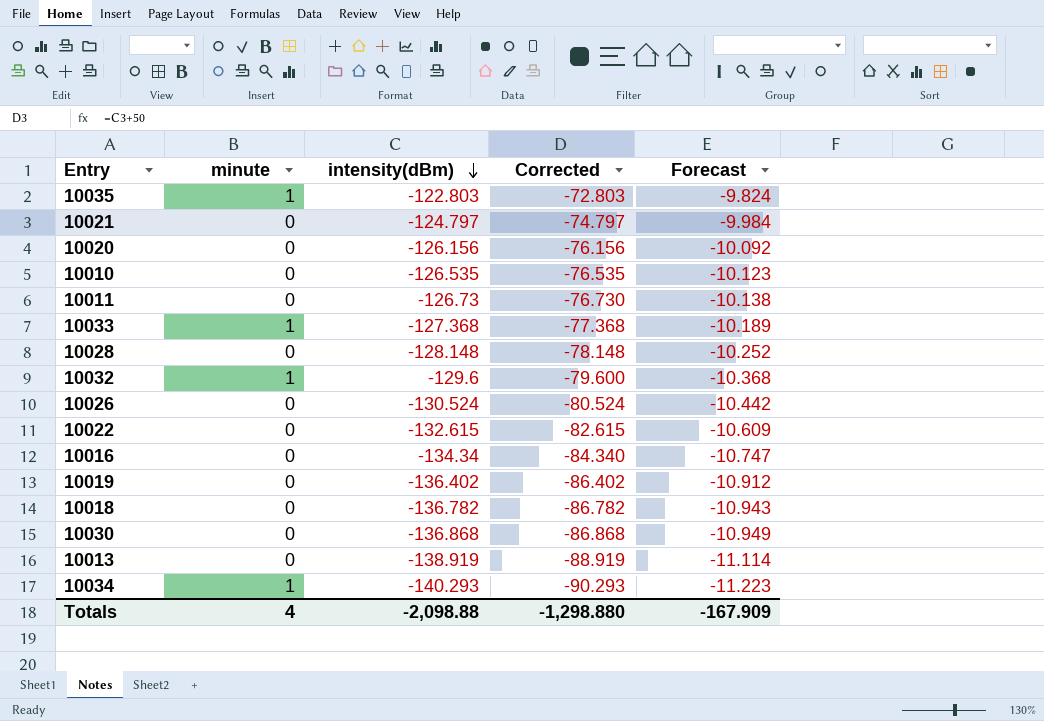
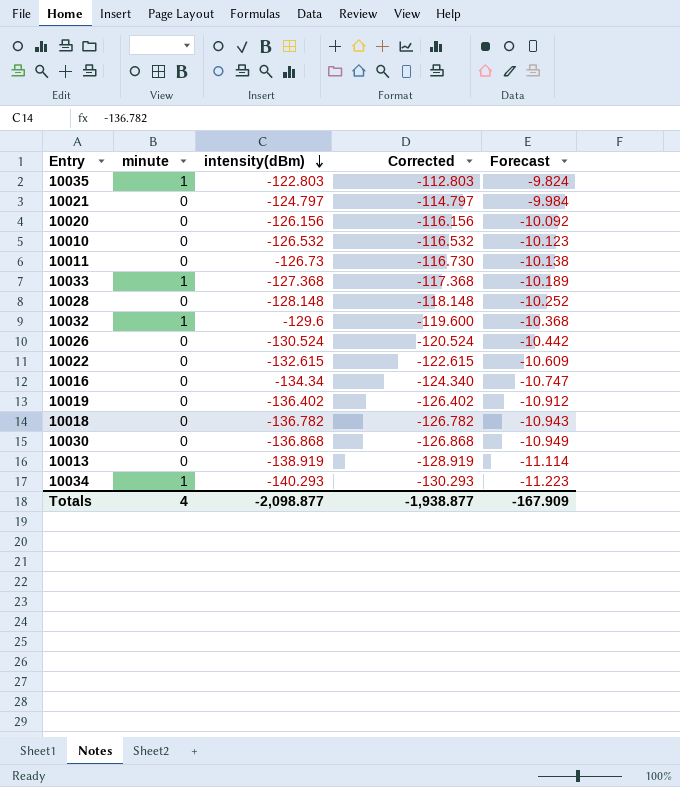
column Corrected | formula: [intensity(dBm)] + 50 -> [intensity(dBm)] + 10
10010 | intensity(dBm): -126.535 -> -126.532
Totals | intensity(dBm): -2,098.88 -> -2,098.877
Totals | Corrected: -1,298.880 -> -1,938.877

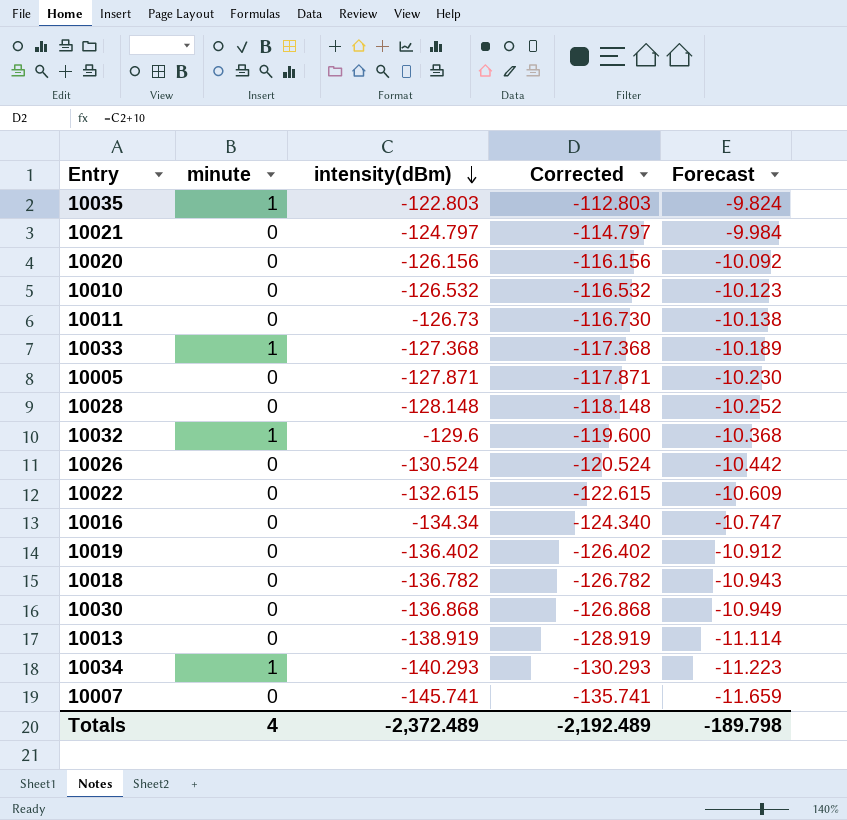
row 10005: none -> 0 | -127.871 | -117.871 | -10.230
row 10007: none -> 0 | -145.741 | -135.741 | -11.659
Totals | intensity(dBm): -2,098.877 -> -2,372.489
Totals | Corrected: -1,938.877 -> -2,192.489
Totals | Forecast: -167.909 -> -189.798

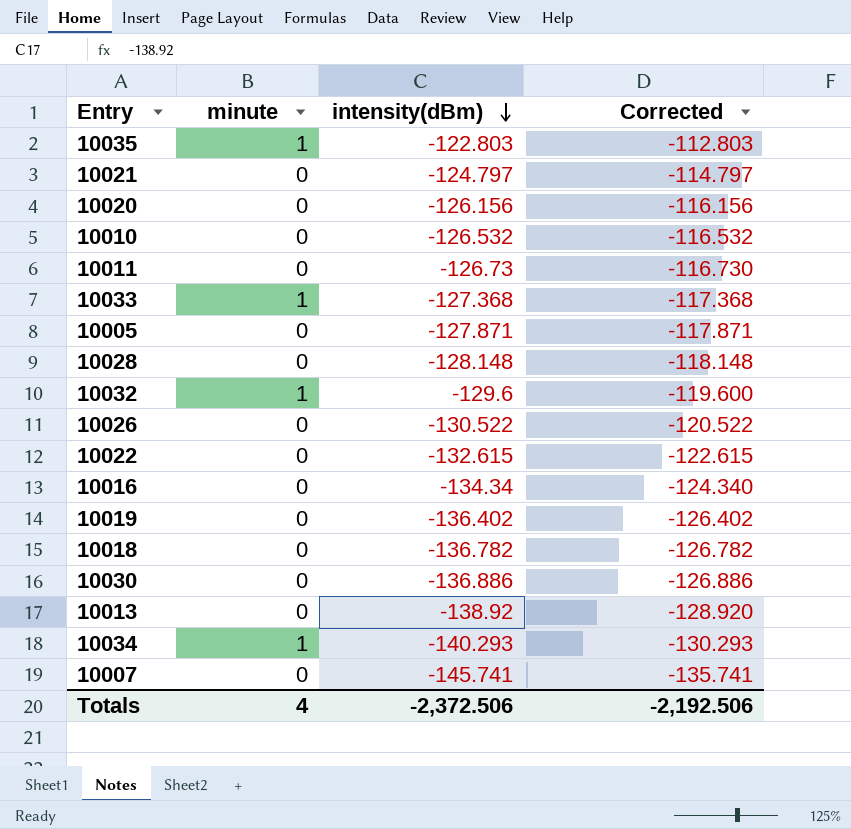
column Forecast | formula: [intensity(dBm)] * 0.08 -> none
10026 | intensity(dBm): -130.524 -> -130.522
10026 | Corrected: -120.524 -> -120.522
10030 | intensity(dBm): -136.868 -> -136.886
10030 | Corrected: -126.868 -> -126.886
10013 | intensity(dBm): -138.919 -> -138.92
10013 | Corrected: -128.919 -> -128.920
Totals | intensity(dBm): -2,372.489 -> -2,372.506
Totals | Corrected: -2,192.489 -> -2,192.506

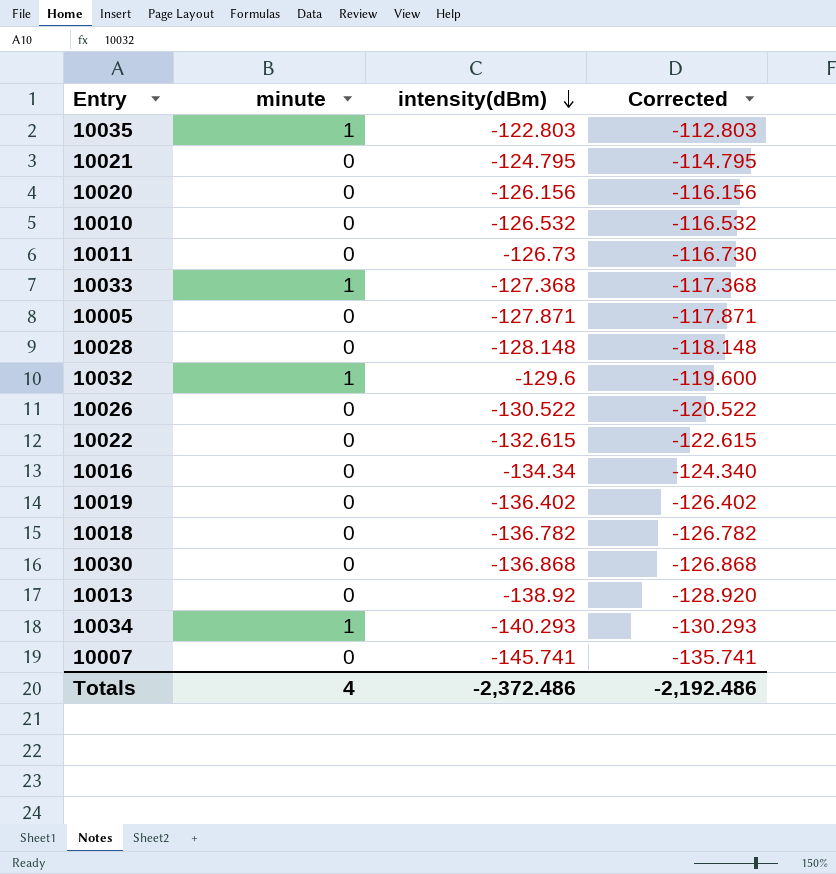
10021 | intensity(dBm): -124.797 -> -124.795
10021 | Corrected: -114.797 -> -114.795
10030 | intensity(dBm): -136.886 -> -136.868
10030 | Corrected: -126.886 -> -126.868
Totals | intensity(dBm): -2,372.506 -> -2,372.486
Totals | Corrected: -2,192.506 -> -2,192.486

